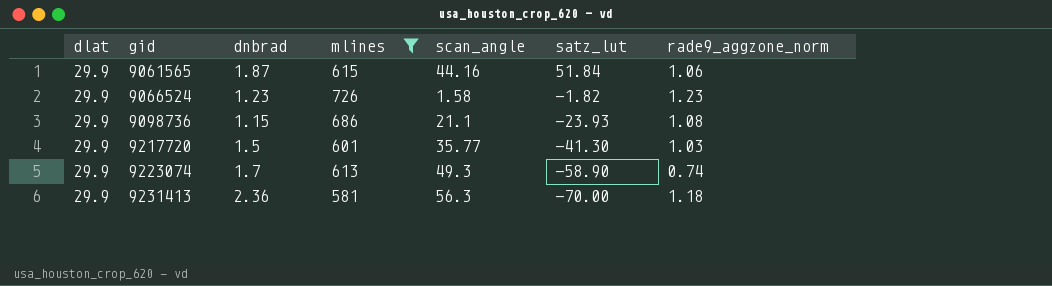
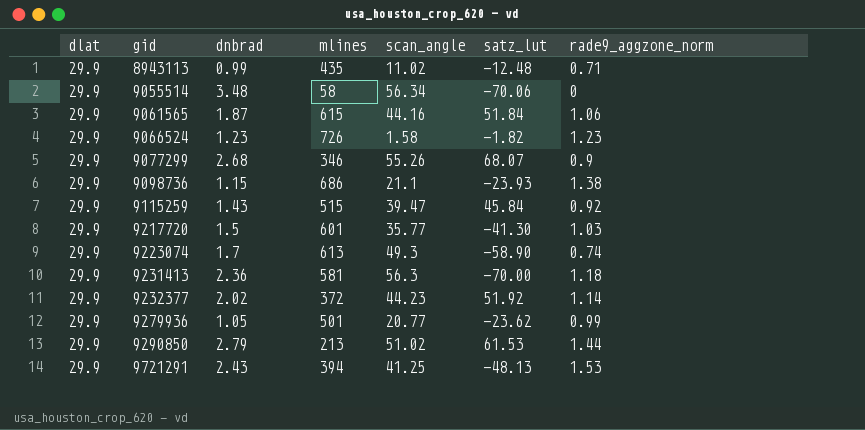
filter: mlines >= 581 -> none
9098736 | rade9_aggzone_norm: 1.08 -> 1.38

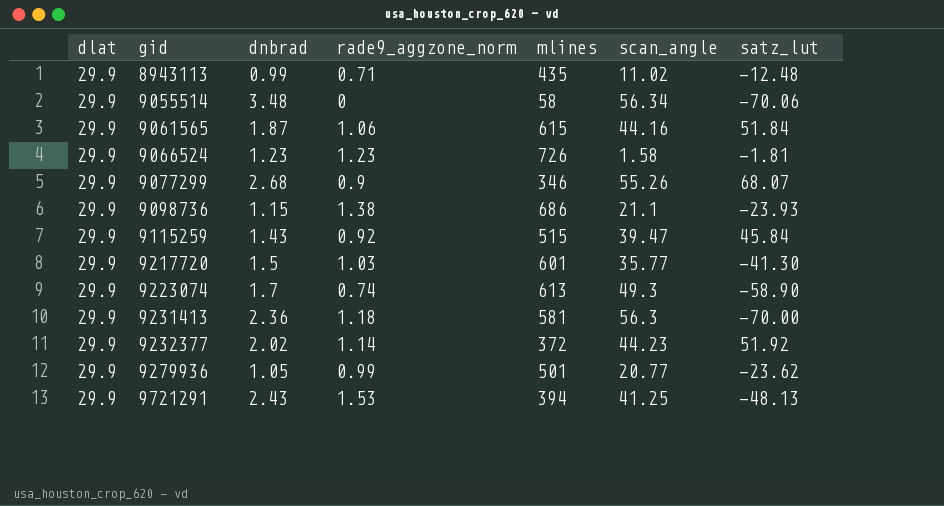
column rade9_aggzone_norm | position: 7 -> 4
row 9290850: 29.9 | 2.79 | 213 | 51.02 | 61.53 | 1.44 -> none
9066524 | satz_lut: -1.82 -> -1.81

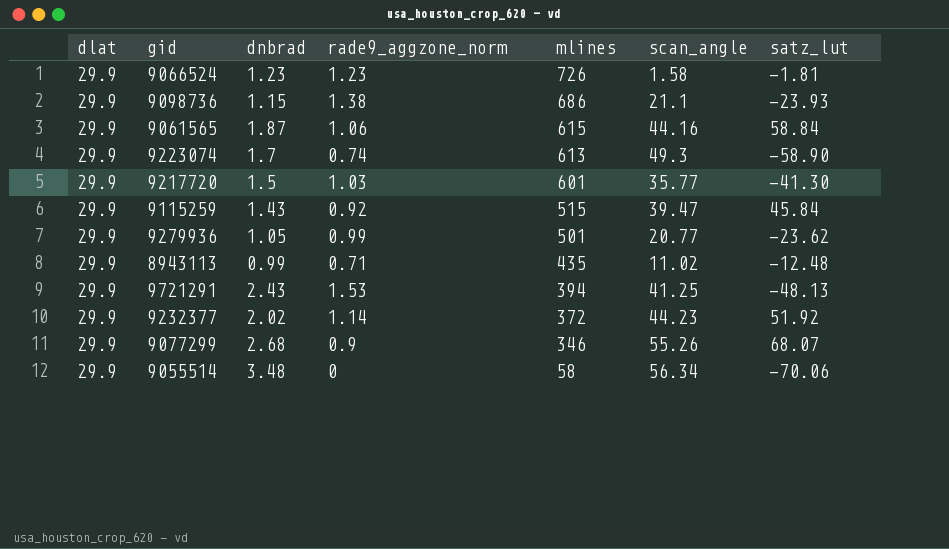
row order: gid ascending -> mlines descending
row 9231413: 29.9 | 2.36 | 1.18 | 581 | 56.3 | -70.00 -> none
9061565 | satz_lut: 51.84 -> 58.84

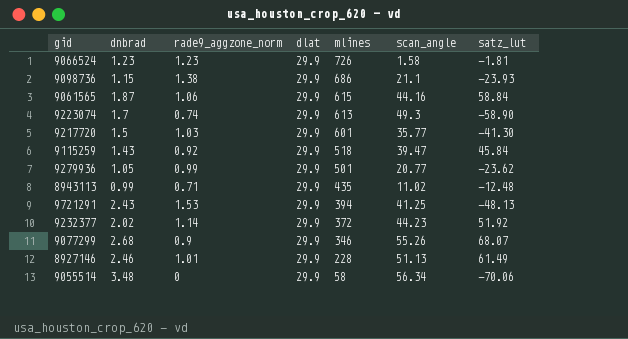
column dlat | position: 1 -> 4
9115259 | mlines: 515 -> 518
row 8927146: none -> 2.46 | 1.01 | 29.9 | 228 | 51.13 | 61.49

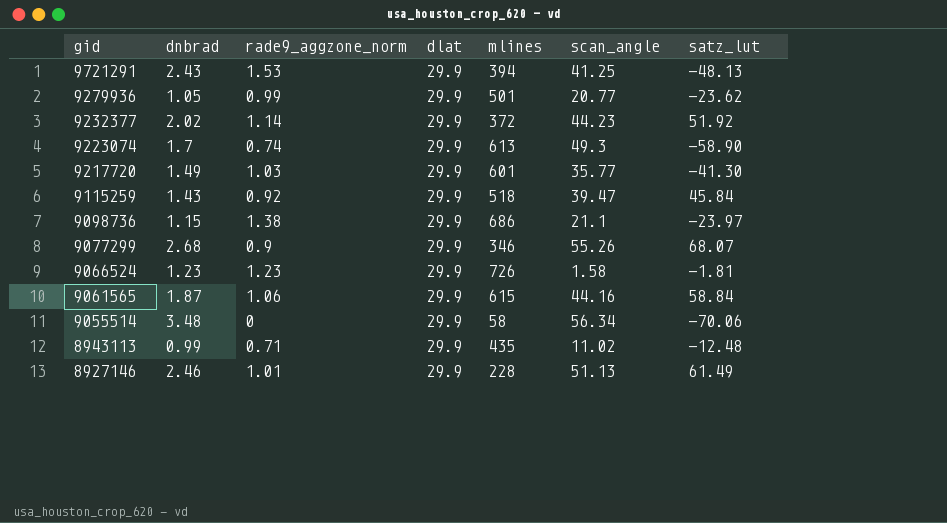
row order: mlines descending -> gid descending
9217720 | dnbrad: 1.5 -> 1.49
9098736 | satz_lut: -23.93 -> -23.97

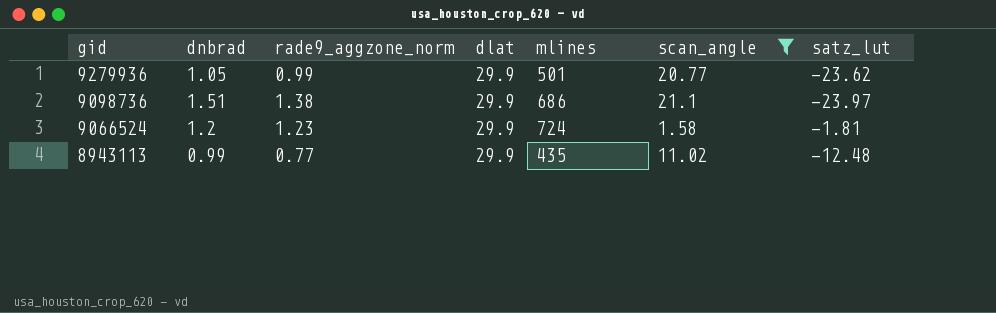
filter: none -> scan_angle <= 21.1
9098736 | dnbrad: 1.15 -> 1.51
9066524 | dnbrad: 1.23 -> 1.2
9066524 | mlines: 726 -> 724
8943113 | rade9_aggzone_norm: 0.71 -> 0.77

